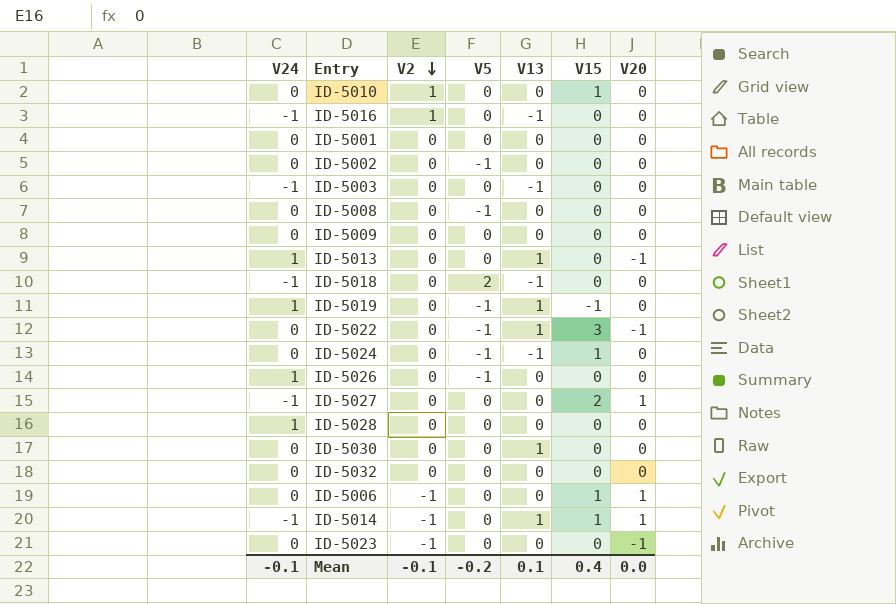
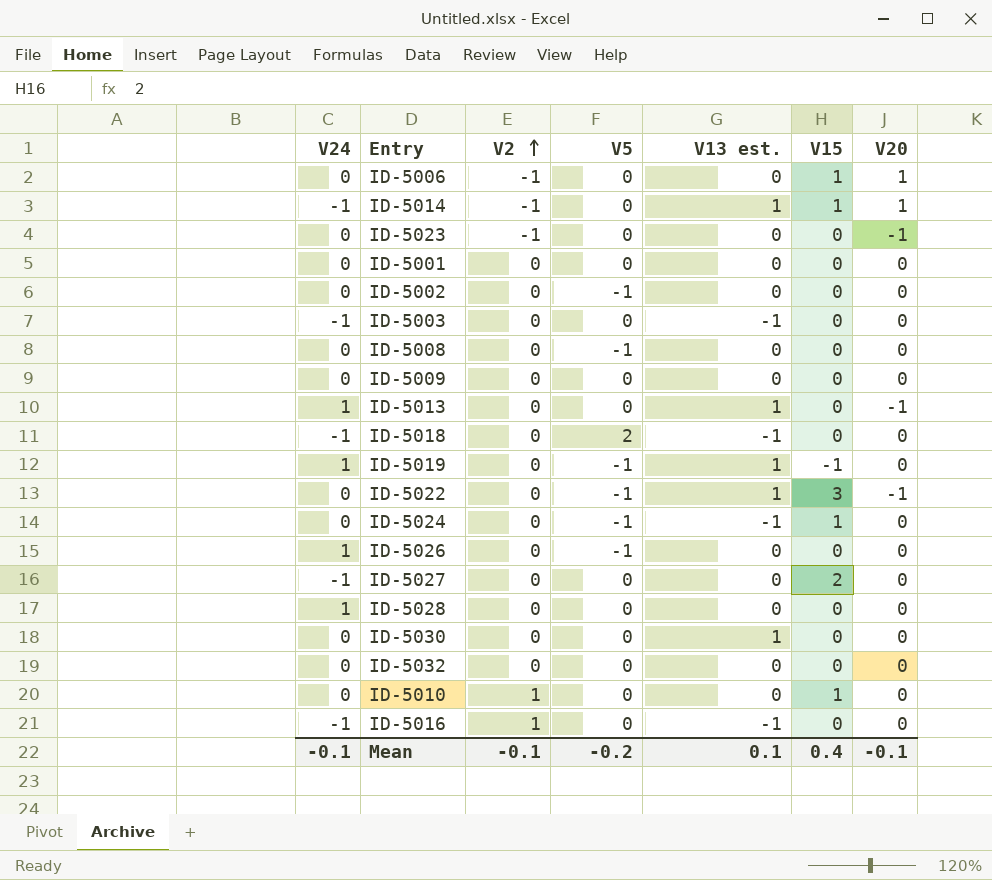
row order: V2 descending -> V2 ascending
column name: V13 -> V13 est.
ID-5027 | V20: 1 -> 0
Mean | V20: 0.0 -> -0.1

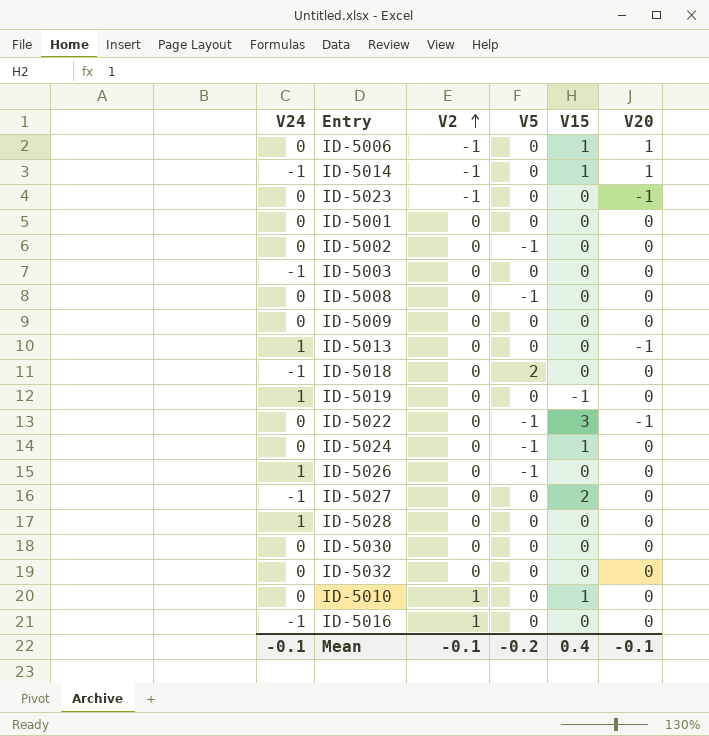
column V13 est. | position: 5 -> none
ID-5019 | V5: -1 -> 0

